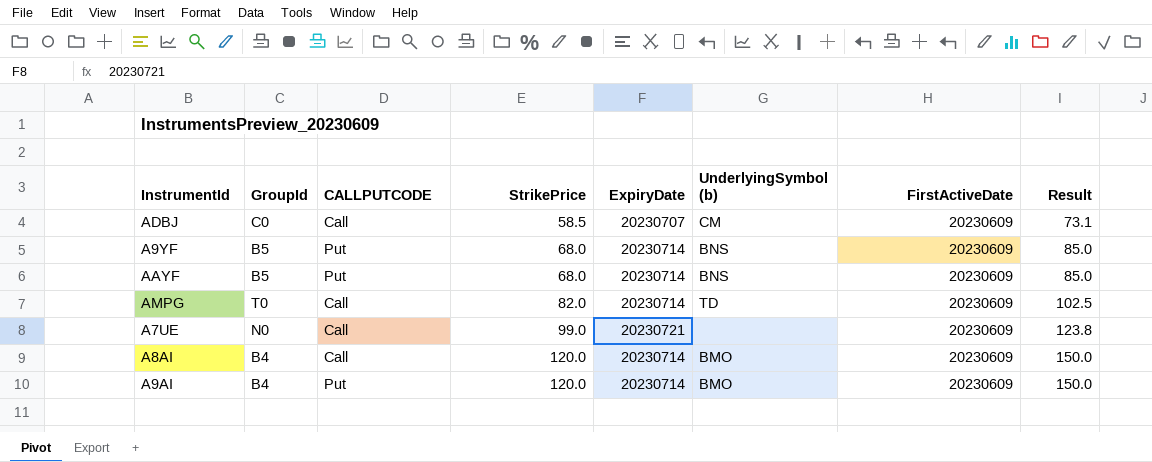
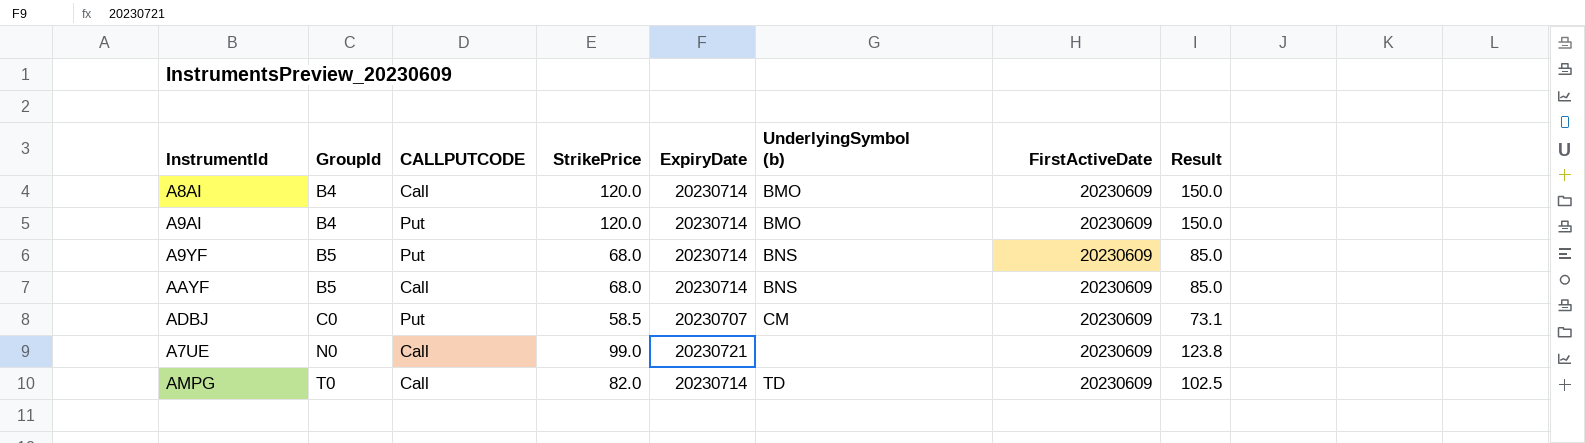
row order: StrikePrice ascending -> GroupId ascending
AAYF | CALLPUTCODE: Put -> Call
ADBJ | CALLPUTCODE: Call -> Put

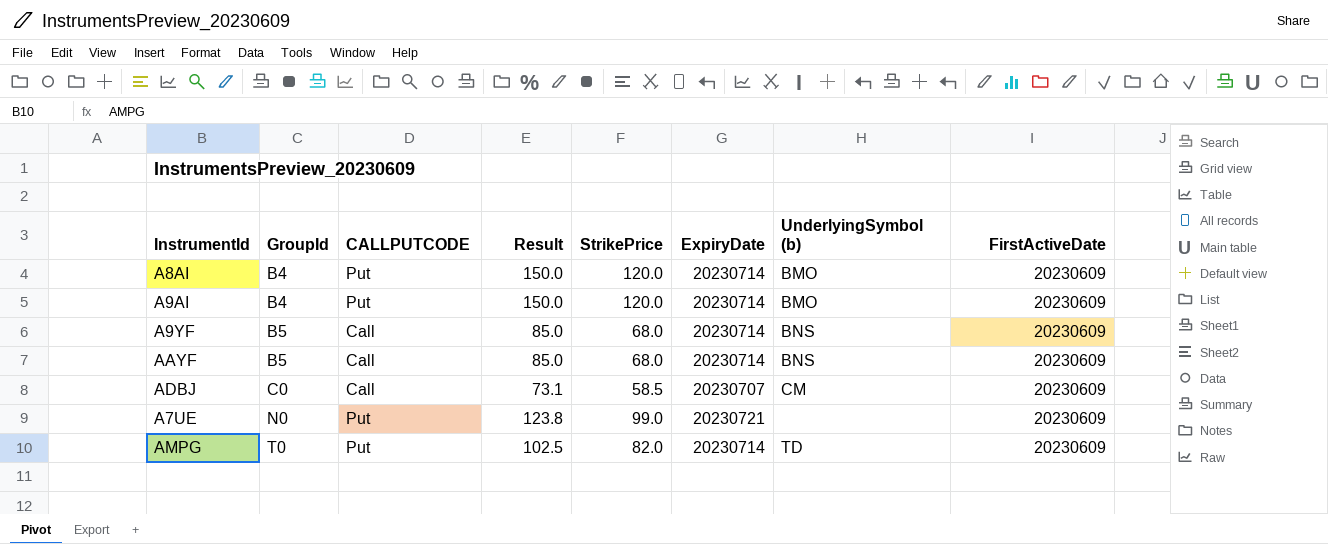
column Result | position: 8 -> 4
A8AI | CALLPUTCODE: Call -> Put
A9YF | CALLPUTCODE: Put -> Call
ADBJ | CALLPUTCODE: Put -> Call
A7UE | CALLPUTCODE: Call -> Put
AMPG | CALLPUTCODE: Call -> Put

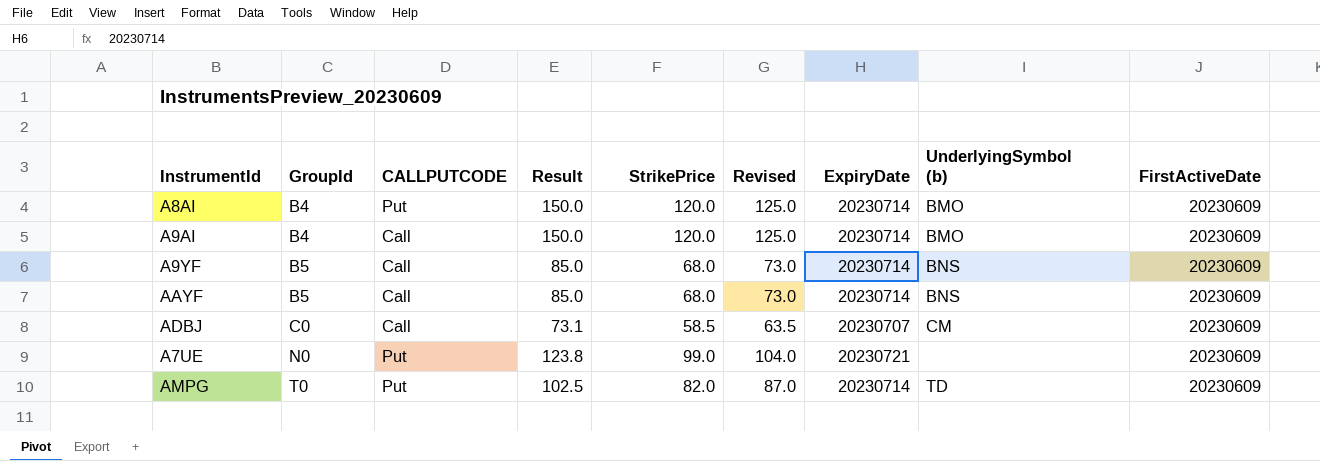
column Revised | formula: none -> [StrikePrice] + 5
A9AI | CALLPUTCODE: Put -> Call

